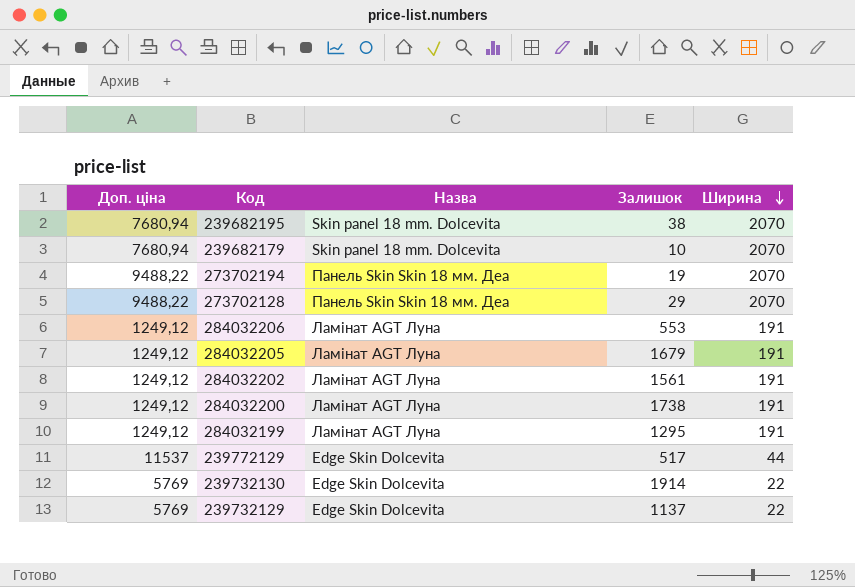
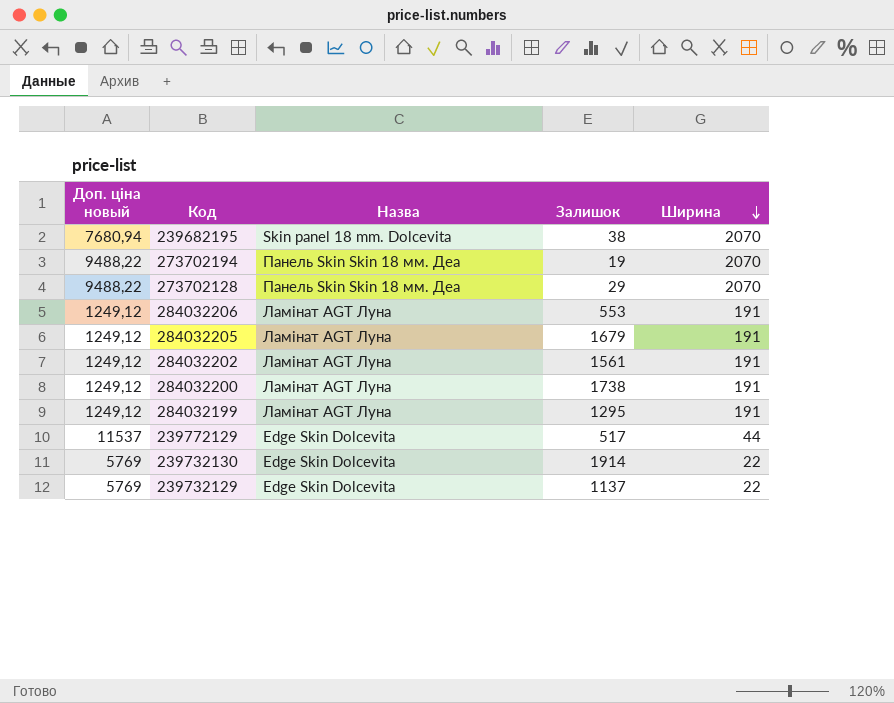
column name: Доп. ціна -> Доп. ціна новый
row 239682179: 7680,94 | Skin panel 18 mm. Dolcevita | 10 | 2070 -> none

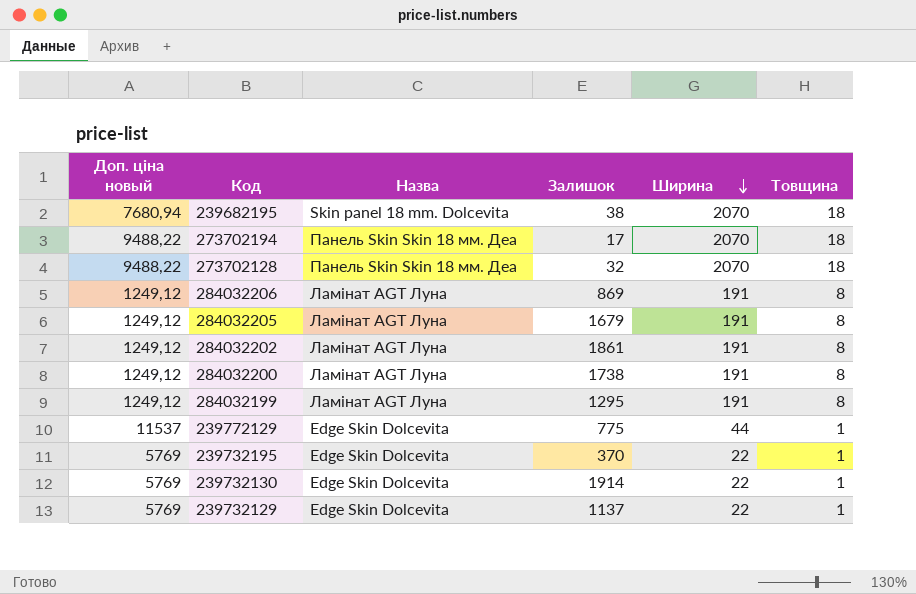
column Товщина | position: none -> 6
273702194 | Залишок: 19 -> 17
273702128 | Залишок: 29 -> 32
284032206 | Залишок: 553 -> 869
284032202 | Залишок: 1561 -> 1861
239772129 | Залишок: 517 -> 775
row 239732195: none -> 5769 | Edge Skin Dolcevita | 370 | 22 | 1

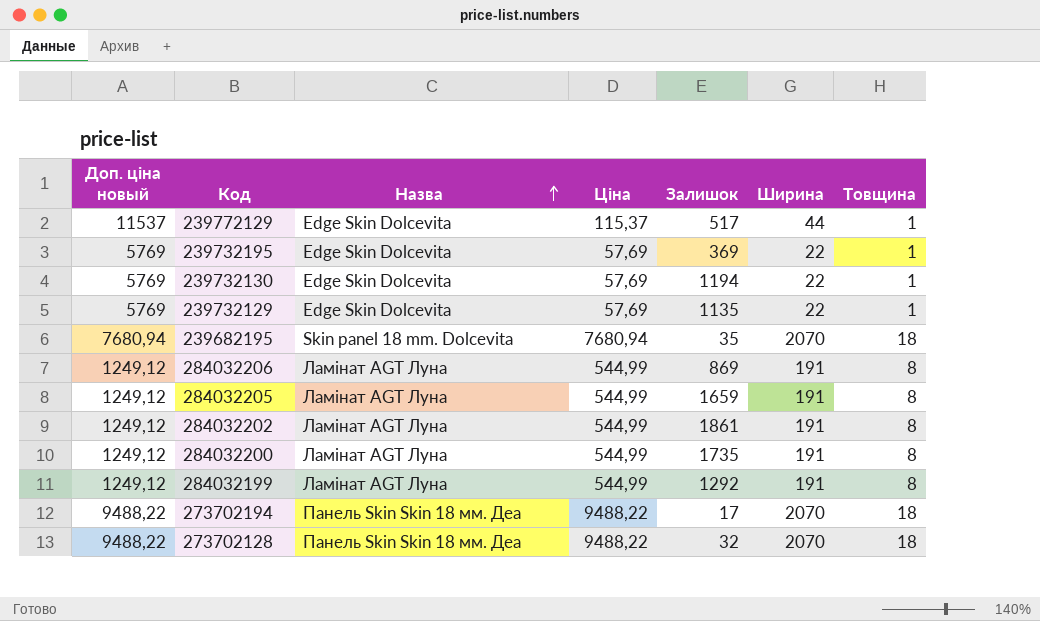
row order: Ширина descending -> Назва ascending
column Ціна | position: none -> 4
239772129 | Залишок: 775 -> 517
239732195 | Залишок: 370 -> 369
239732130 | Залишок: 1914 -> 1194
239732129 | Залишок: 1137 -> 1135
239682195 | Залишок: 38 -> 35
284032205 | Залишок: 1679 -> 1659
284032200 | Залишок: 1738 -> 1735
284032199 | Залишок: 1295 -> 1292

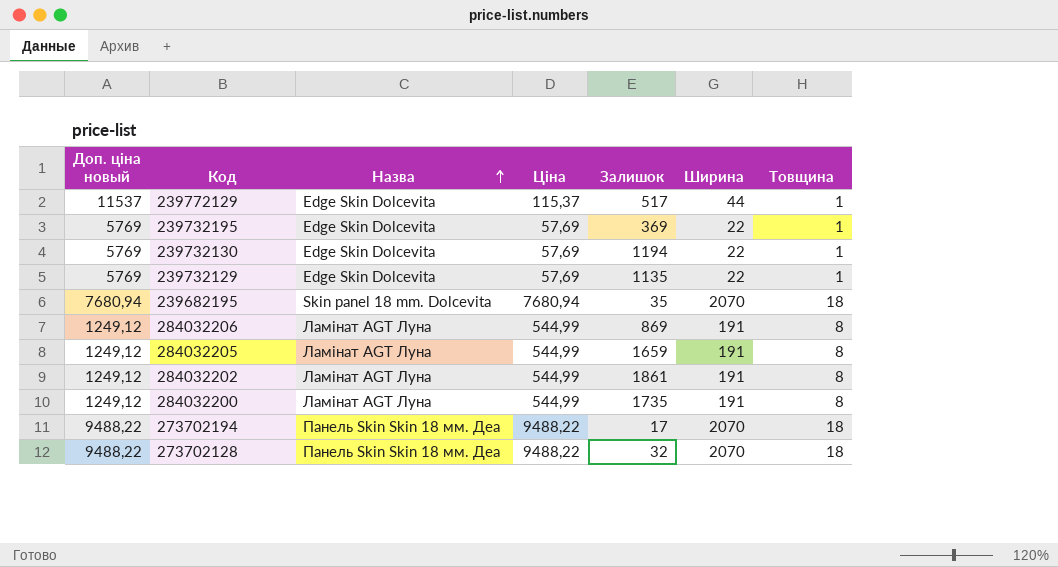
row 284032199: 1249,12 | Ламінат AGT Луна | 544,99 | 1292 | 191 | 8 -> none

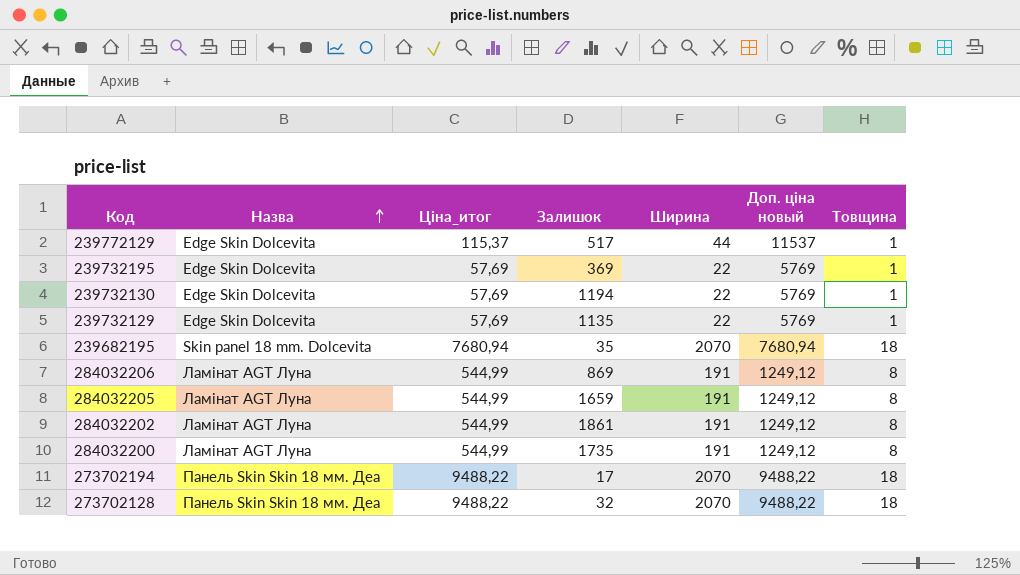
column name: Ціна -> Ціна_итог
column Доп. ціна новый | position: 1 -> 6

